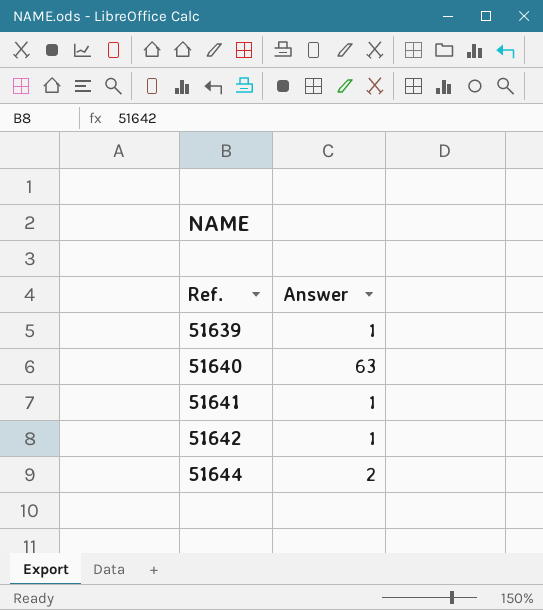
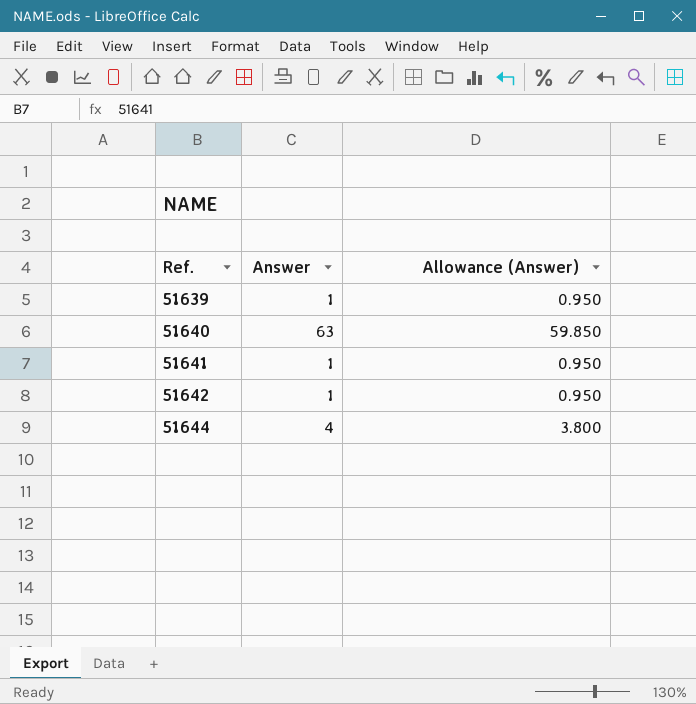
column Allowance (Answer) | formula: none -> [Answer] * 0.95
51644 | Answer: 2 -> 4

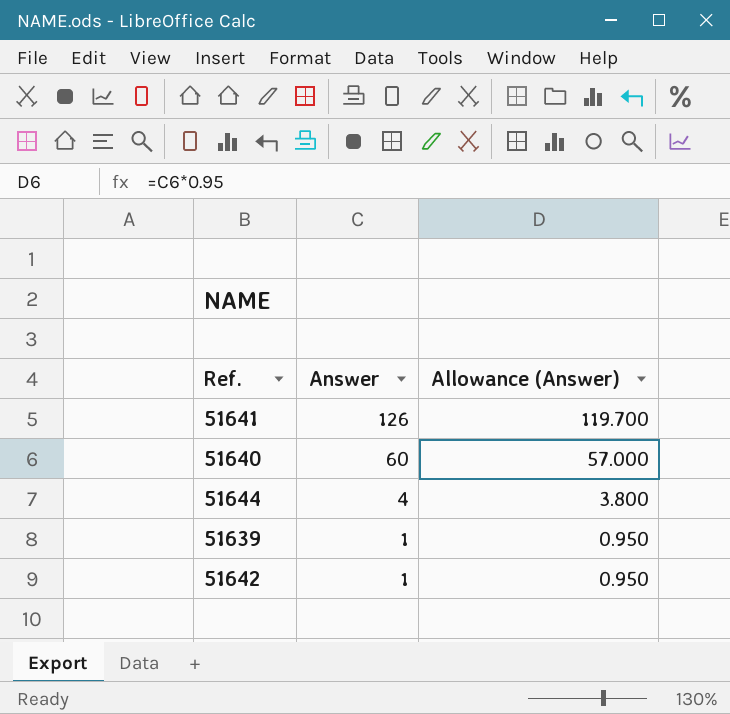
row order: Ref. ascending -> Answer descending
51641 | Answer: 1 -> 126
51641 | Allowance (Answer): 0.950 -> 119.700
51640 | Answer: 63 -> 60
51640 | Allowance (Answer): 59.850 -> 57.000

